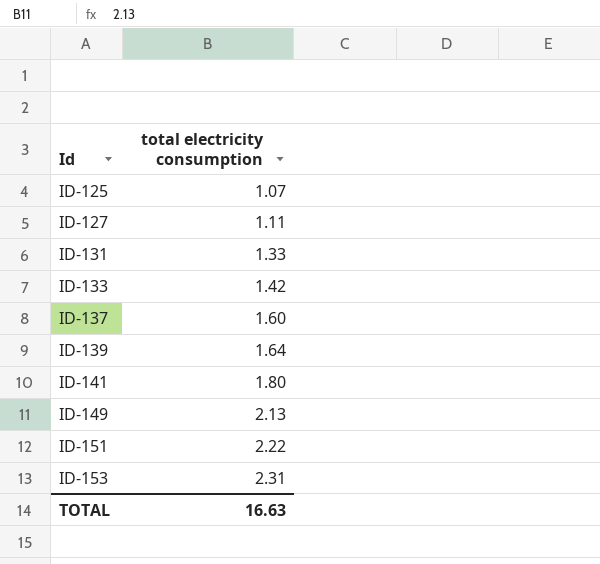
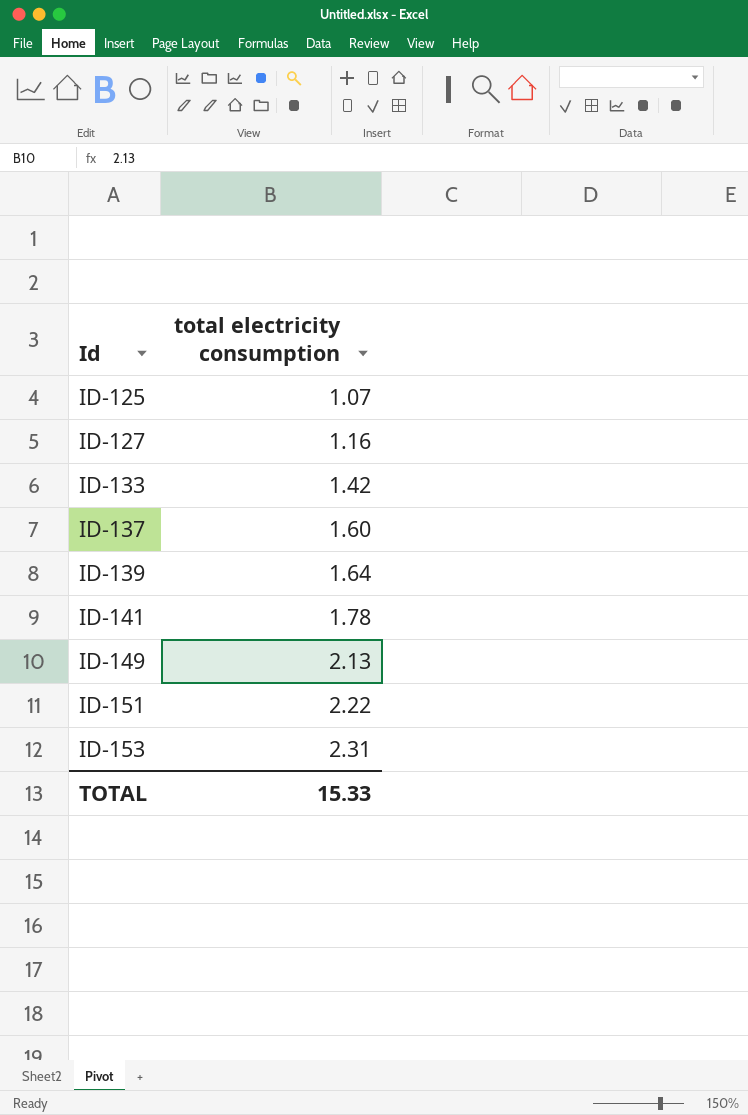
row ID-131: 1.33 -> none
ID-127 | total electricity consumption: 1.11 -> 1.16
ID-141 | total electricity consumption: 1.80 -> 1.78
TOTAL | total electricity consumption: 16.63 -> 15.33

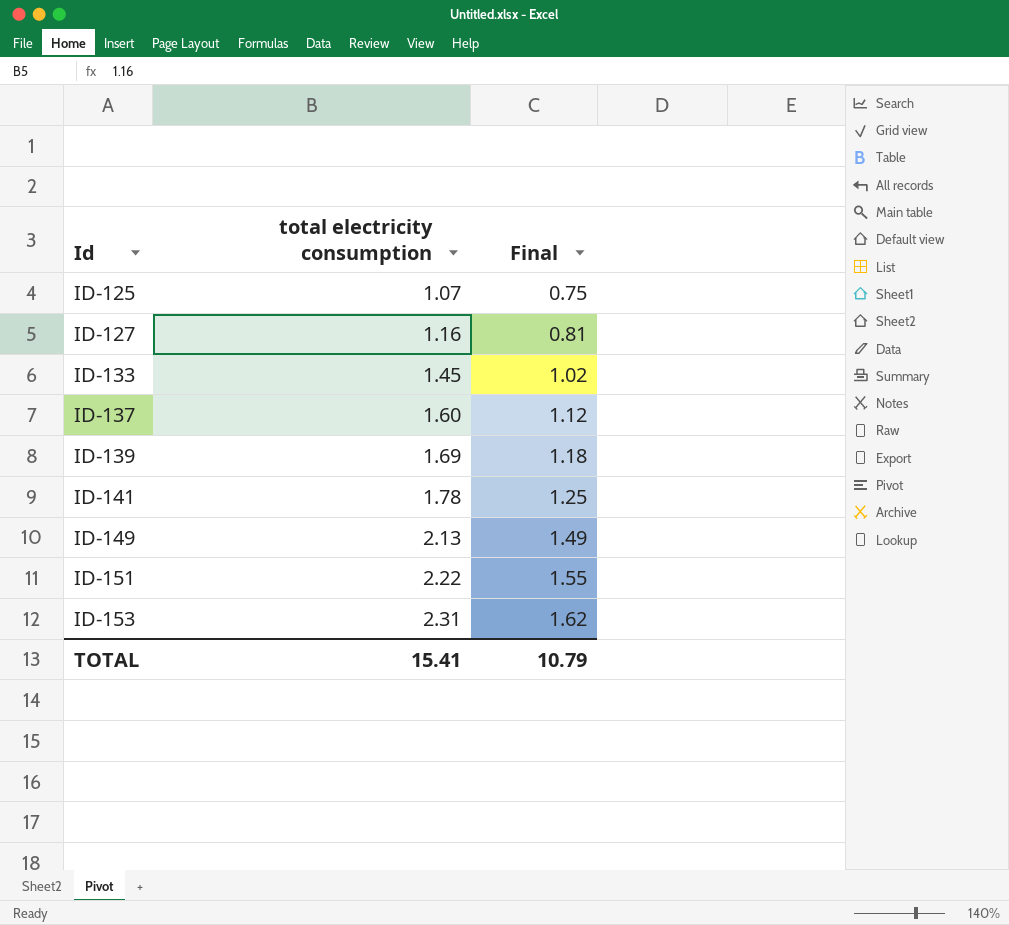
column Final | formula: none -> [total electricity consumption] * 0.7
ID-133 | total electricity consumption: 1.42 -> 1.45
ID-139 | total electricity consumption: 1.64 -> 1.69
TOTAL | total electricity consumption: 15.33 -> 15.41

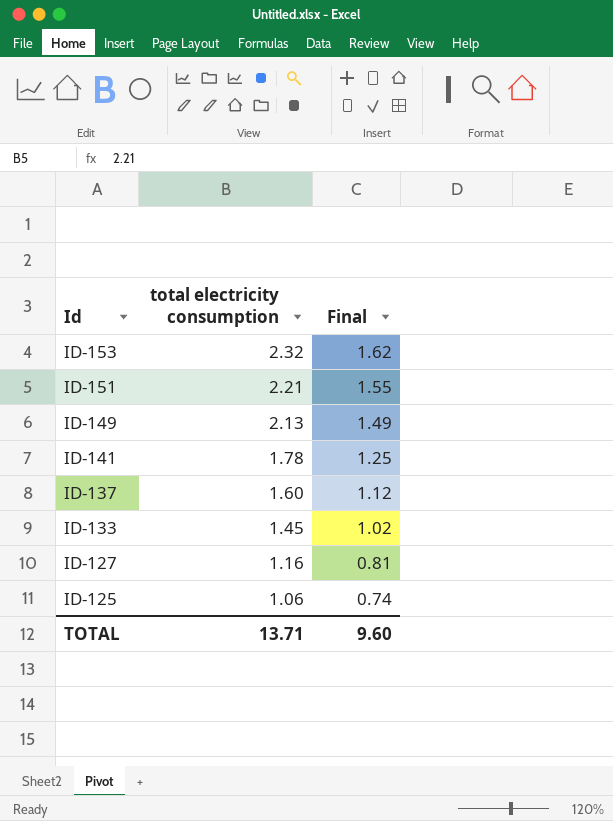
row order: Id ascending -> Id descending
row ID-139: 1.69 | 1.18 -> none
ID-153 | total electricity consumption: 2.31 -> 2.32
ID-151 | total electricity consumption: 2.22 -> 2.21
ID-125 | total electricity consumption: 1.07 -> 1.06
ID-125 | Final: 0.75 -> 0.74
TOTAL | total electricity consumption: 15.41 -> 13.71
TOTAL | Final: 10.79 -> 9.60

